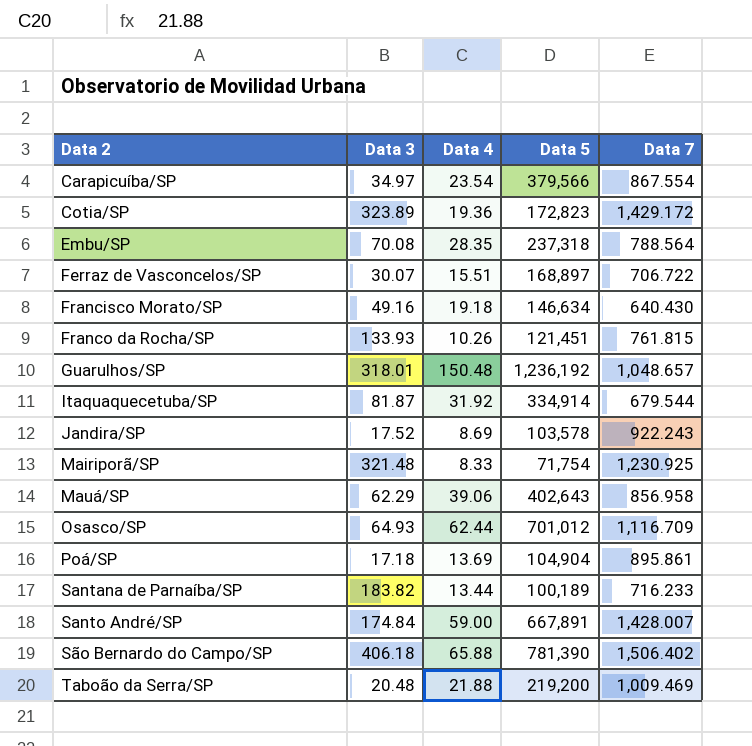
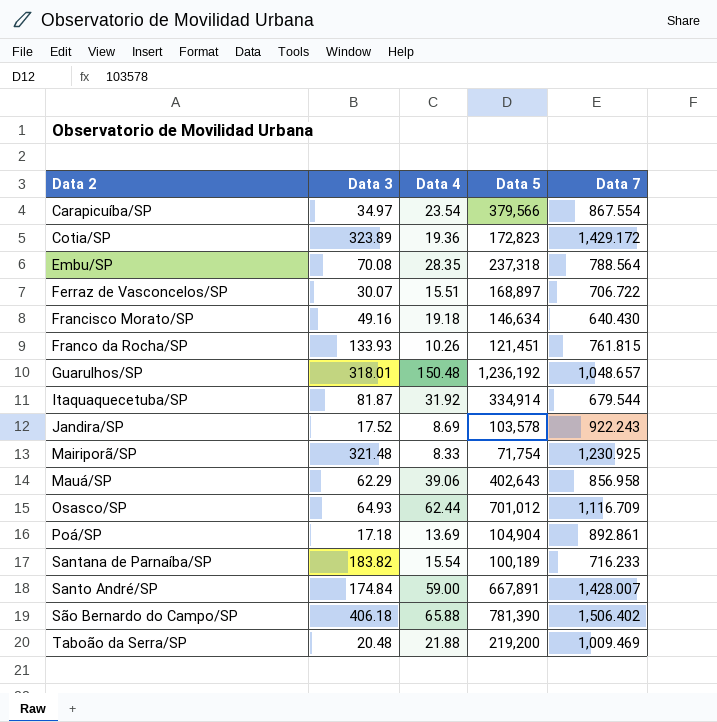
Poá/SP | Data 7: 895.861 -> 892.861
Santana de Parnaíba/SP | Data 4: 13.44 -> 15.54

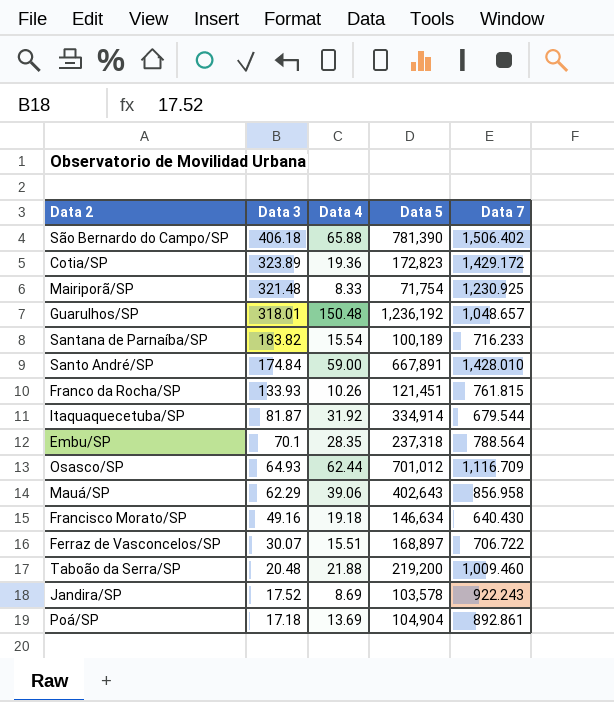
row order: Data 2 ascending -> Data 3 descending
row Carapicuíba/SP: 34.97 | 23.54 | 379,566 | 867.554 -> none
Santo André/SP | Data 7: 1,428.007 -> 1,428.010
Embu/SP | Data 3: 70.08 -> 70.1
Taboão da Serra/SP | Data 7: 1,009.469 -> 1,009.460

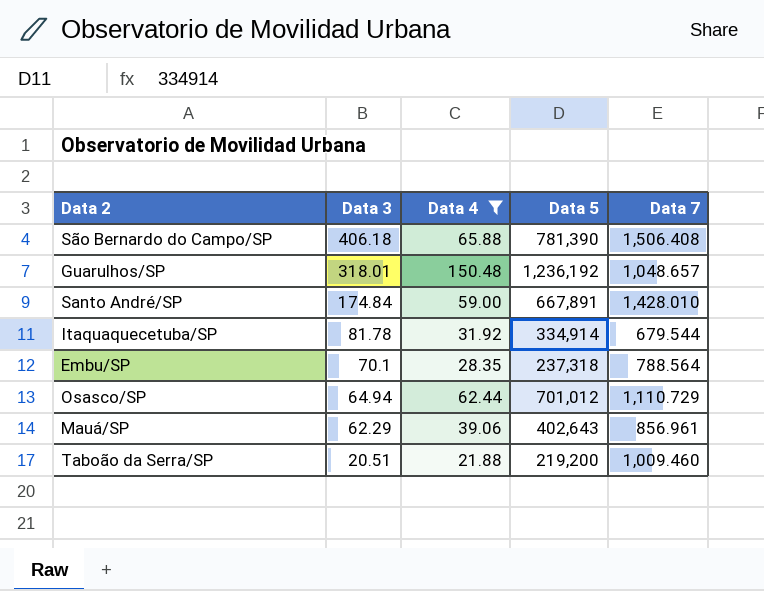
filter: none -> Data 4 >= 21.88
São Bernardo do Campo/SP | Data 7: 1,506.402 -> 1,506.408
Itaquaquecetuba/SP | Data 3: 81.87 -> 81.78
Osasco/SP | Data 3: 64.93 -> 64.94
Osasco/SP | Data 7: 1,116.709 -> 1,110.729
Mauá/SP | Data 7: 856.958 -> 856.961
Taboão da Serra/SP | Data 3: 20.48 -> 20.51

